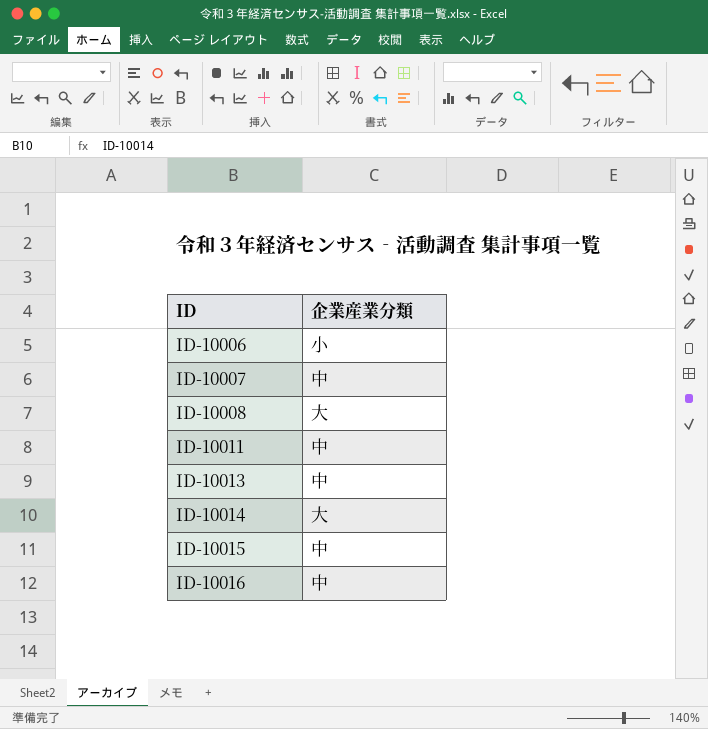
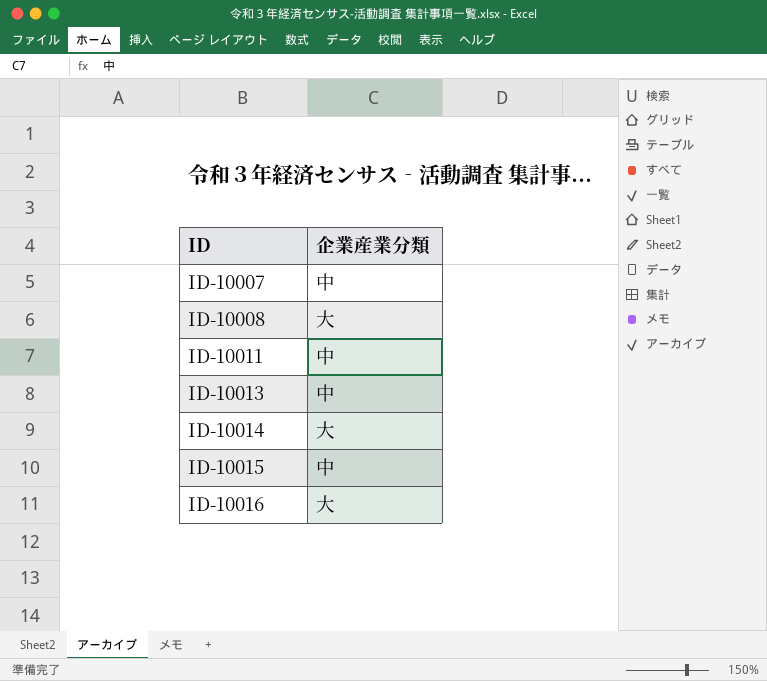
row ID-10006: 小 -> none
ID-10016 | 企業産業分類: 中 -> 大

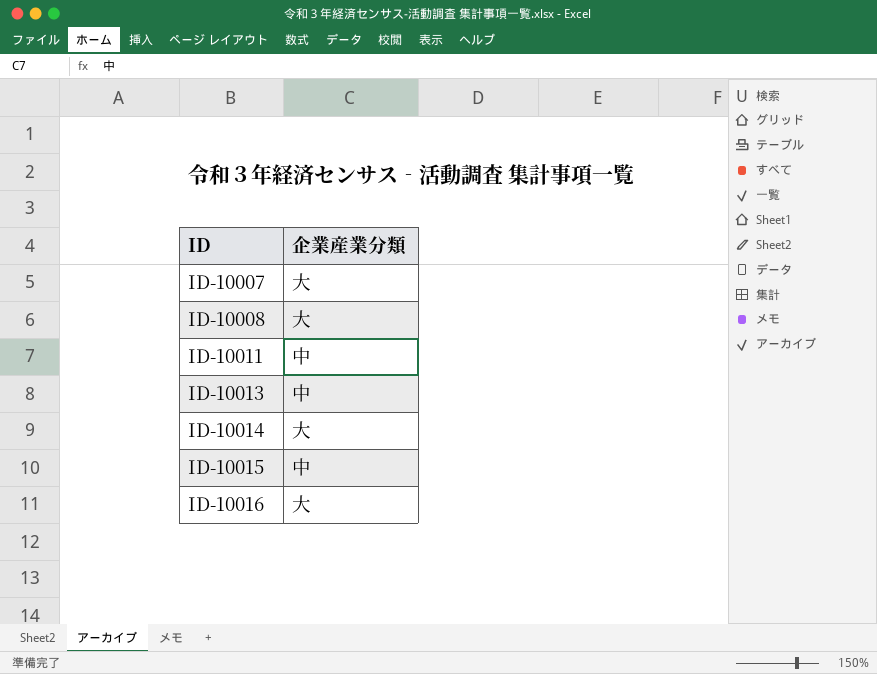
ID-10007 | 企業産業分類: 中 -> 大

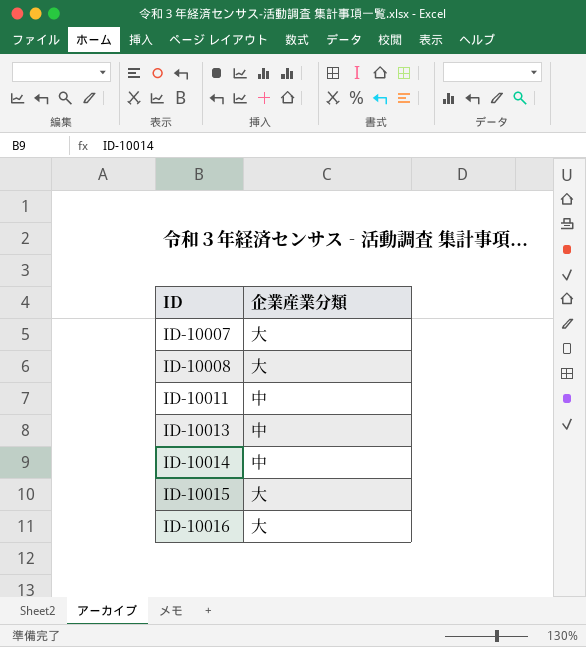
ID-10014 | 企業産業分類: 大 -> 中
ID-10015 | 企業産業分類: 中 -> 大

